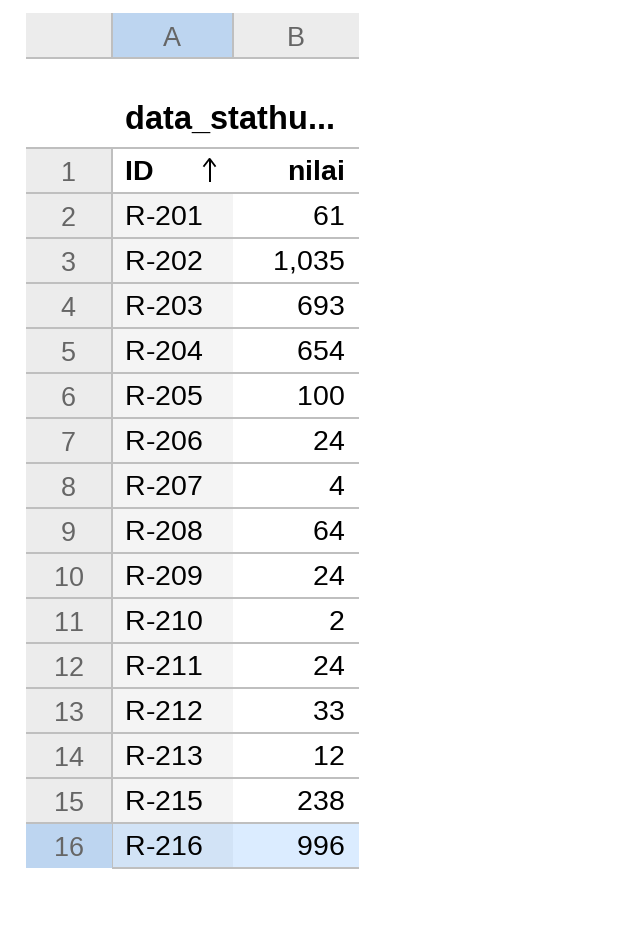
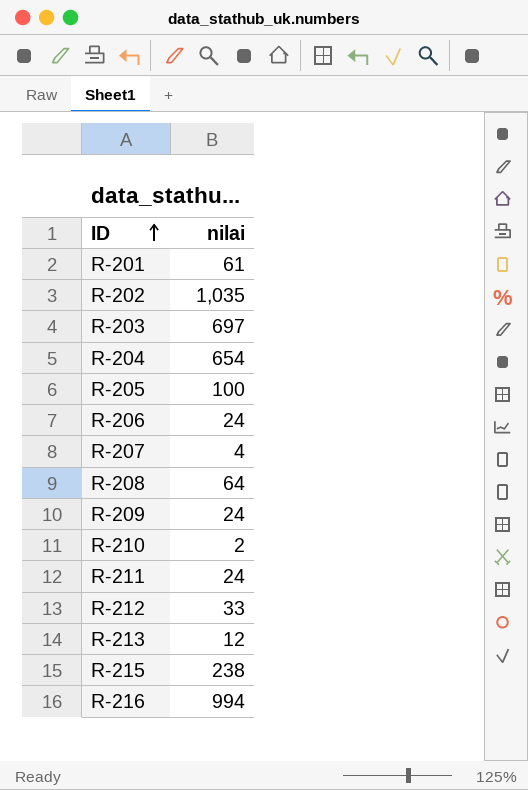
R-203 | nilai: 693 -> 697
R-216 | nilai: 996 -> 994

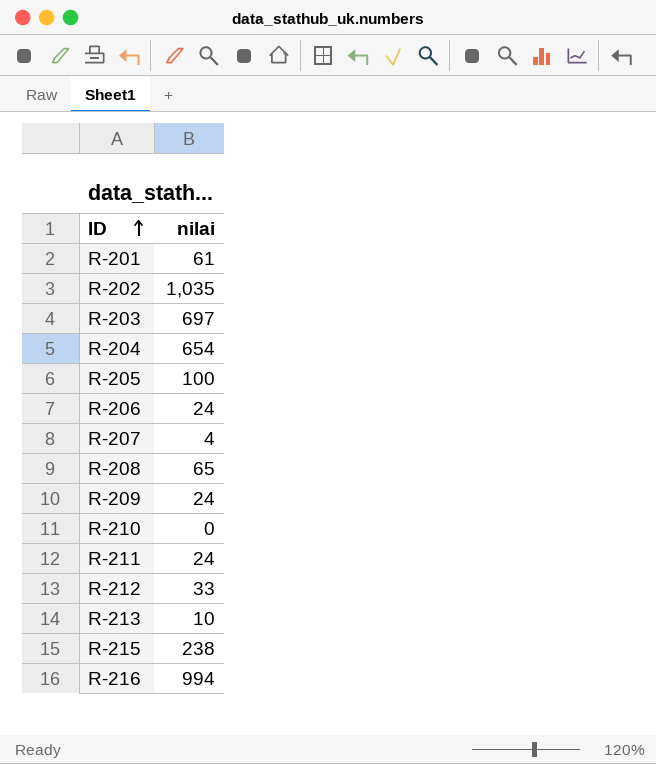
R-208 | nilai: 64 -> 65
R-210 | nilai: 2 -> 0
R-213 | nilai: 12 -> 10

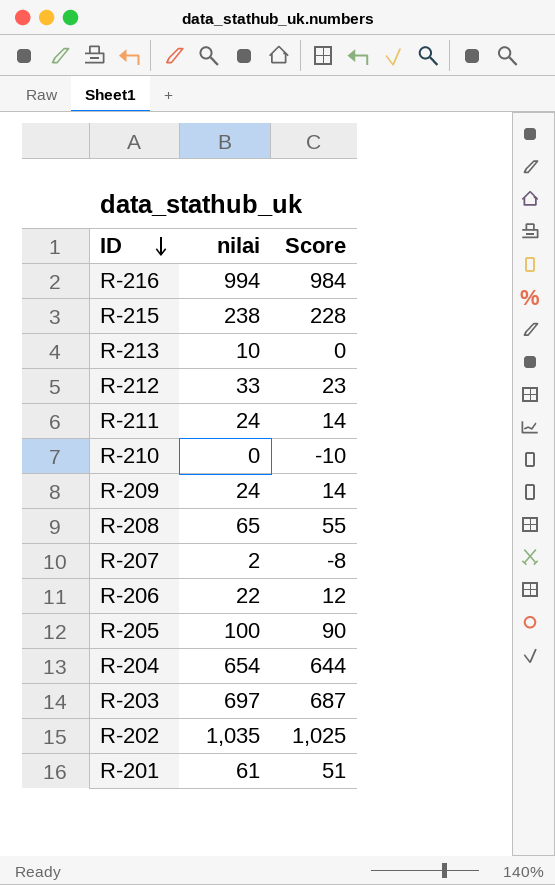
row order: ID ascending -> ID descending
column Score | formula: none -> [nilai] - 10
R-207 | nilai: 4 -> 2
R-206 | nilai: 24 -> 22

